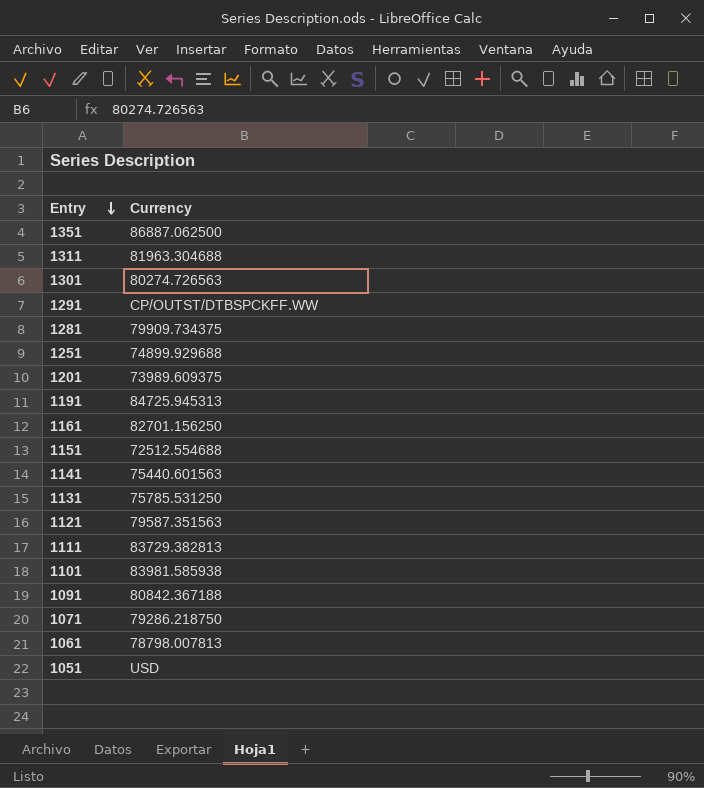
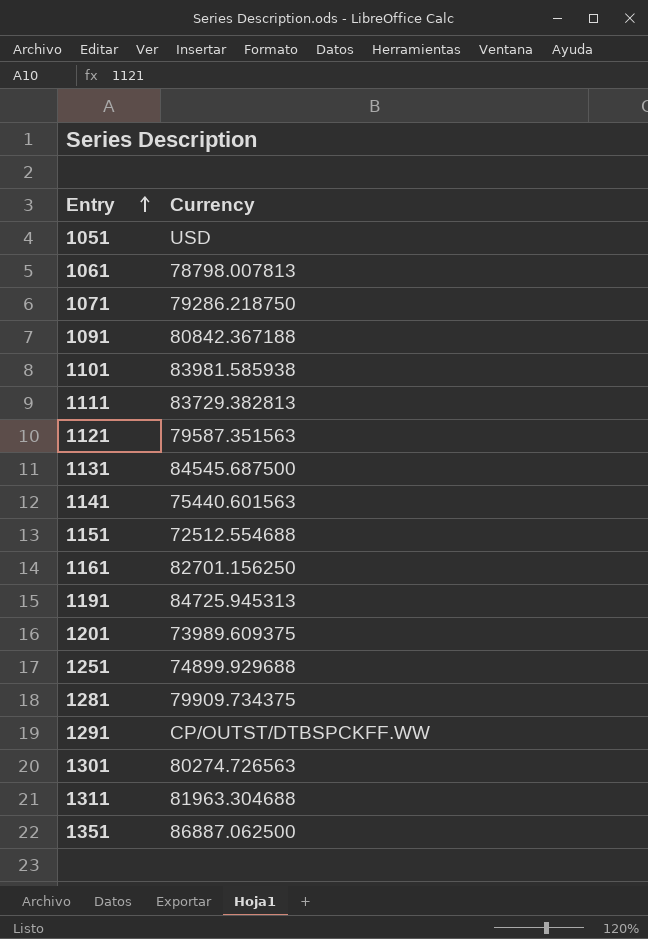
row order: Entry descending -> Entry ascending
1131 | Currency: 75785.531250 -> 84545.687500

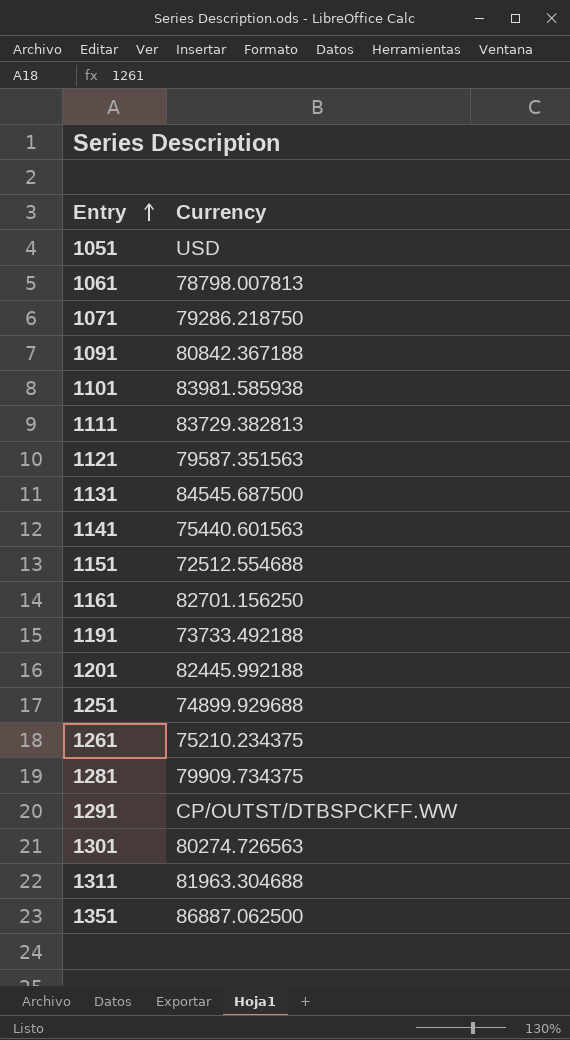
1191 | Currency: 84725.945313 -> 73733.492188
1201 | Currency: 73989.609375 -> 82445.992188
row 1261: none -> 75210.234375

